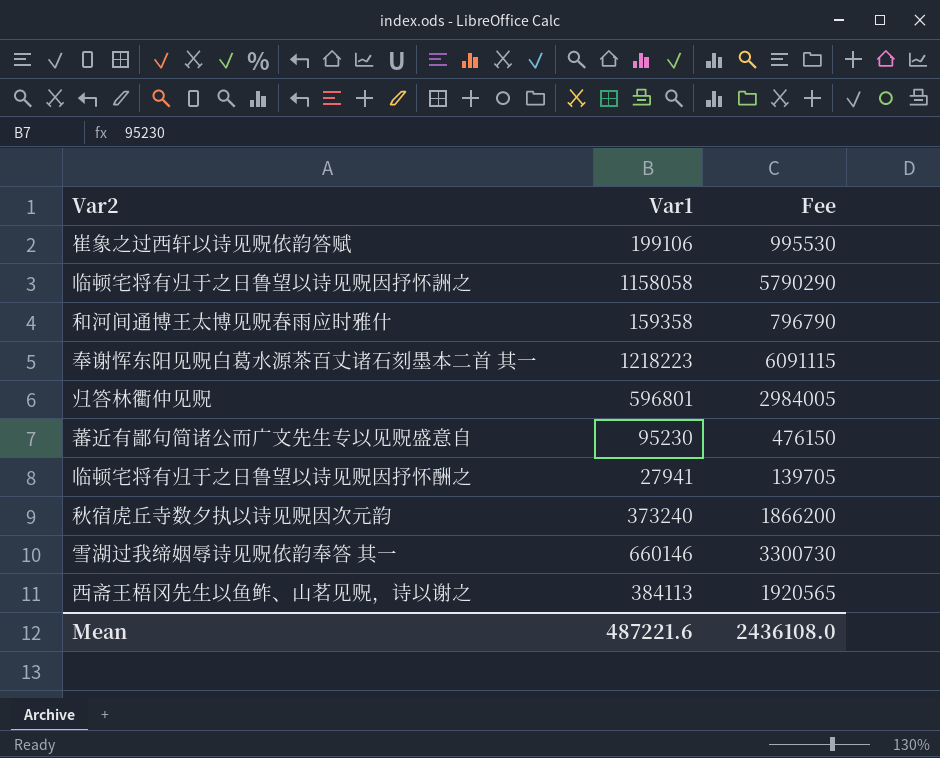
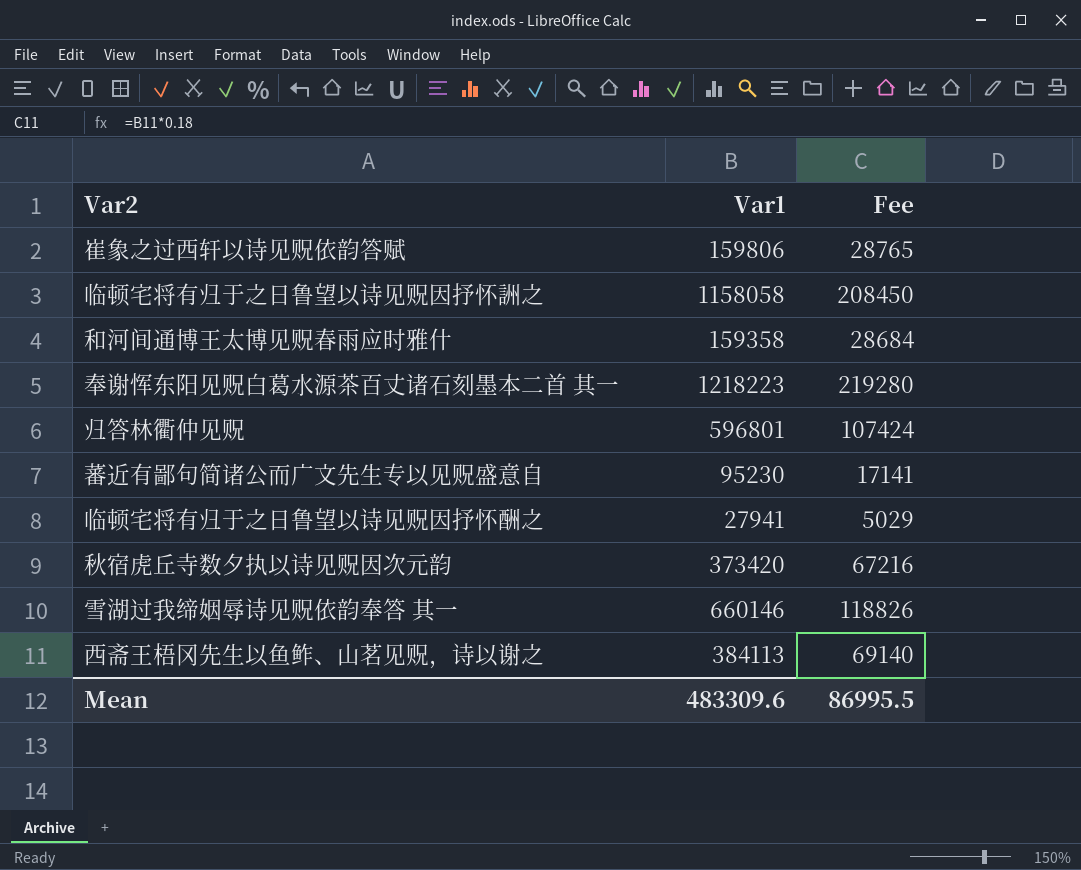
column Fee | formula: [Var1] * 5 -> [Var1] * 0.18
崔象之过西轩以诗见贶依韵答赋 | Var1: 199106 -> 159806
秋宿虎丘寺数夕执以诗见贶因次元韵 | Var1: 373240 -> 373420
Mean | Var1: 487221.6 -> 483309.6
Mean | Fee: 2436108.0 -> 86995.5

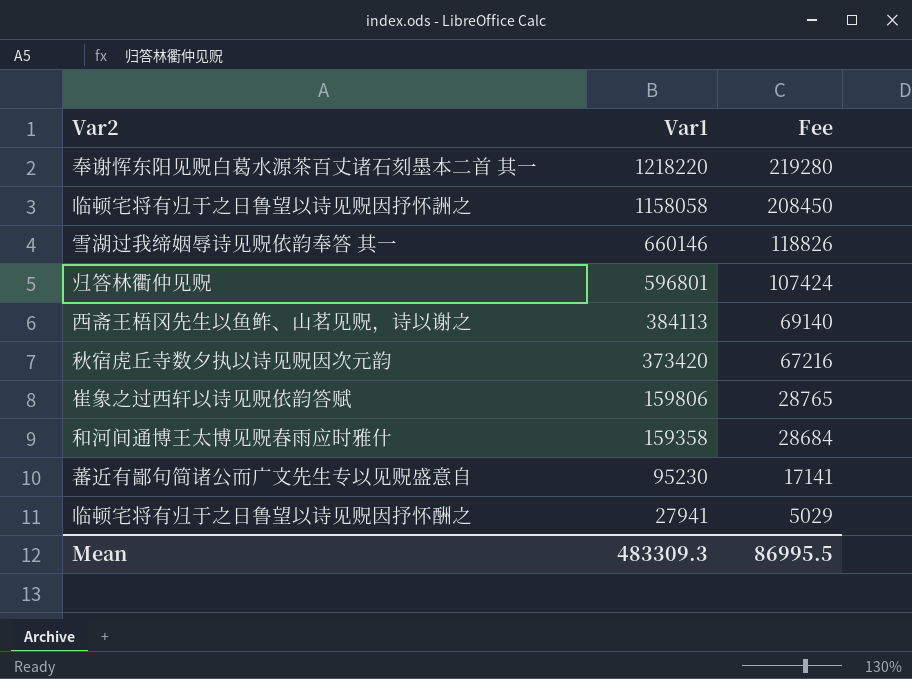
row order: none -> Var1 descending
奉谢恽东阳见贶白葛水源茶百丈诸石刻墨本二首 其一 | Var1: 1218223 -> 1218220
Mean | Var1: 483309.6 -> 483309.3

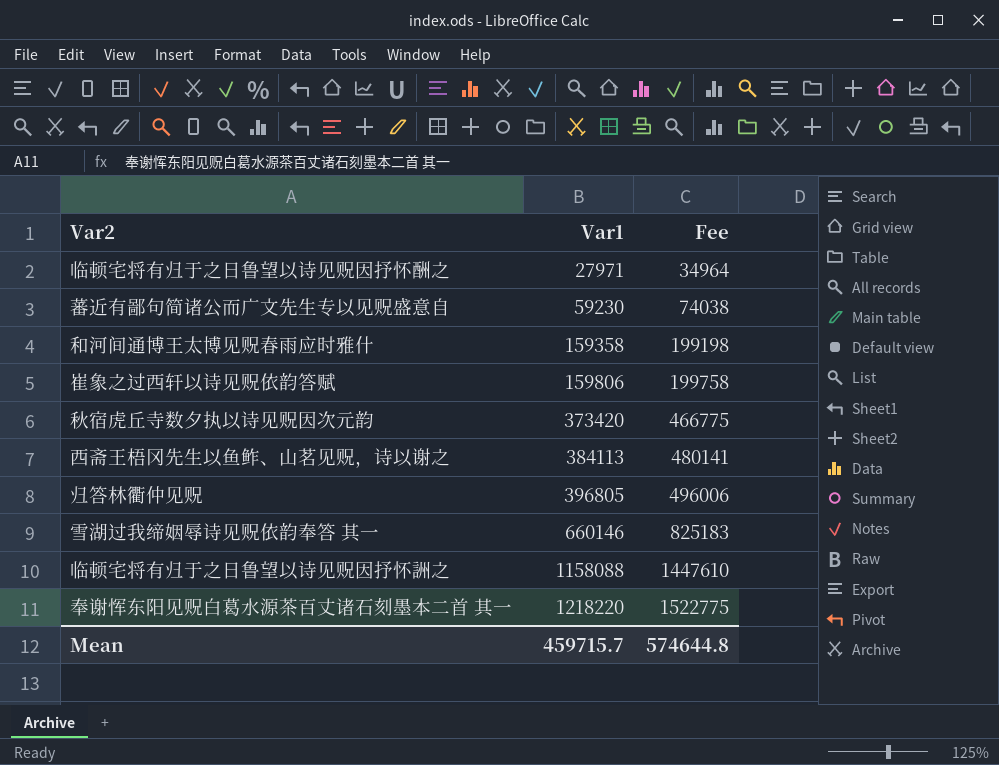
row order: Var1 descending -> Var1 ascending
column Fee | formula: [Var1] * 0.18 -> [Var1] * 1.25
临顿宅将有归于之日鲁望以诗见贶因抒怀酬之 | Var1: 27941 -> 27971
蕃近有鄙句简诸公而广文先生专以见贶盛意自 | Var1: 95230 -> 59230
归答林衢仲见贶 | Var1: 596801 -> 396805
临顿宅将有归于之日鲁望以诗见贶因抒怀詶之 | Var1: 1158058 -> 1158088
Mean | Var1: 483309.3 -> 459715.7
Mean | Fee: 86995.5 -> 574644.8

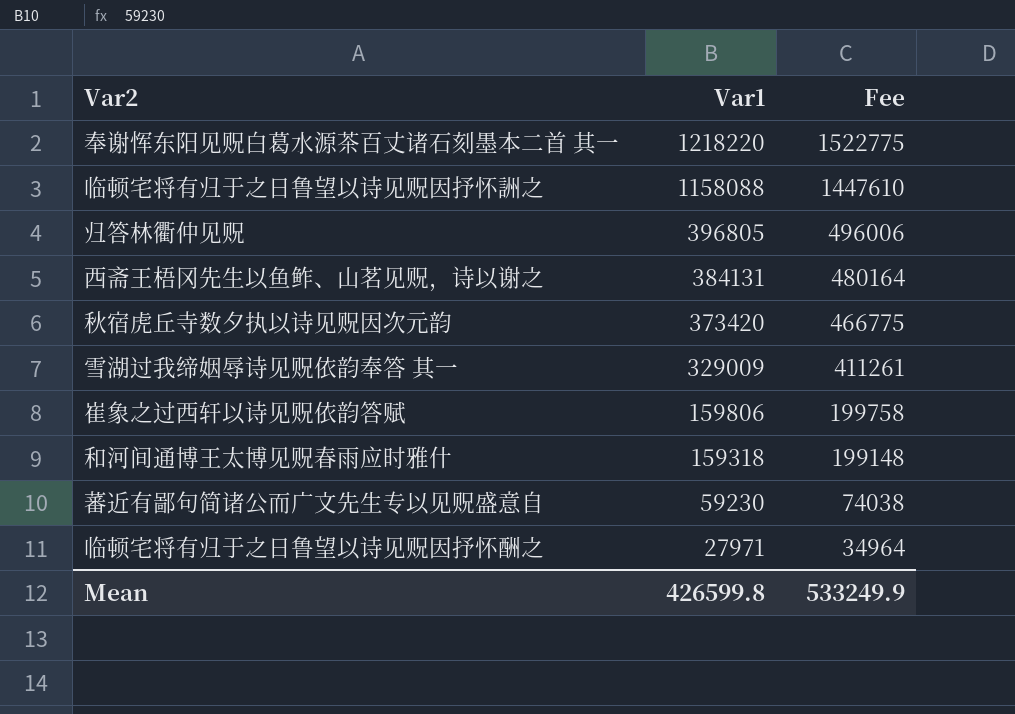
row order: Var1 ascending -> Var1 descending
西斋王梧冈先生以鱼鲊、山茗见贶，诗以谢之 | Var1: 384113 -> 384131
西斋王梧冈先生以鱼鲊、山茗见贶，诗以谢之 | Fee: 480141 -> 480164
雪湖过我缔姻辱诗见贶依韵奉答 其一 | Var1: 660146 -> 329009
雪湖过我缔姻辱诗见贶依韵奉答 其一 | Fee: 825183 -> 411261
和河间通博王太博见贶春雨应时雅什 | Var1: 159358 -> 159318
和河间通博王太博见贶春雨应时雅什 | Fee: 199198 -> 199148
Mean | Var1: 459715.7 -> 426599.8
Mean | Fee: 574644.8 -> 533249.9

